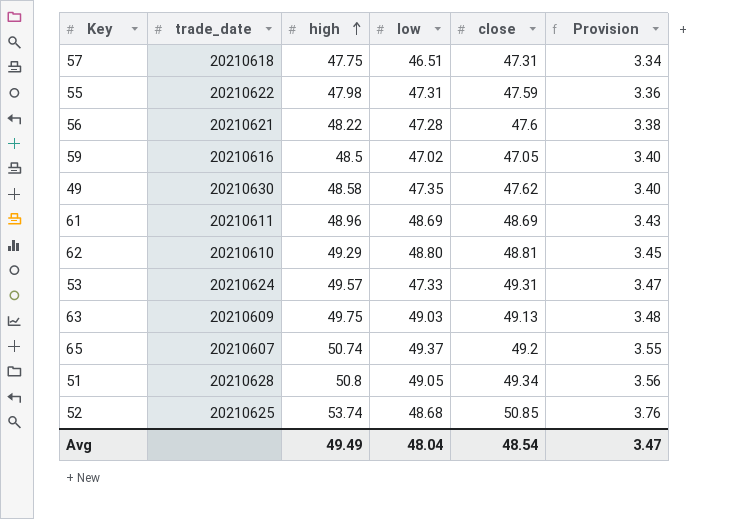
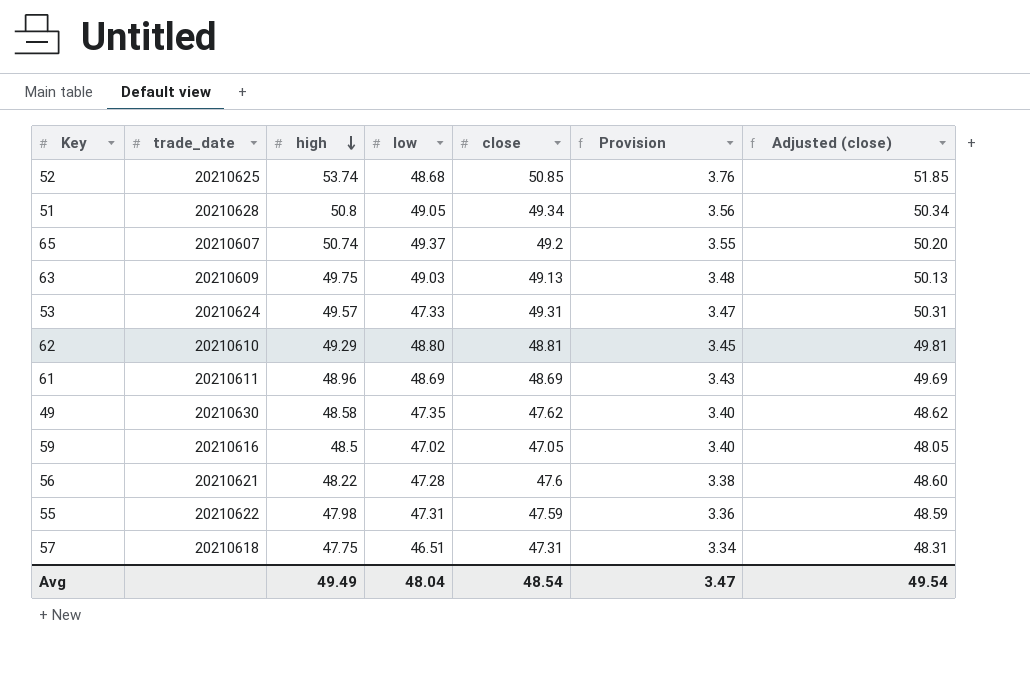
row order: high ascending -> high descending
column Adjusted (close) | formula: none -> [close] + 1

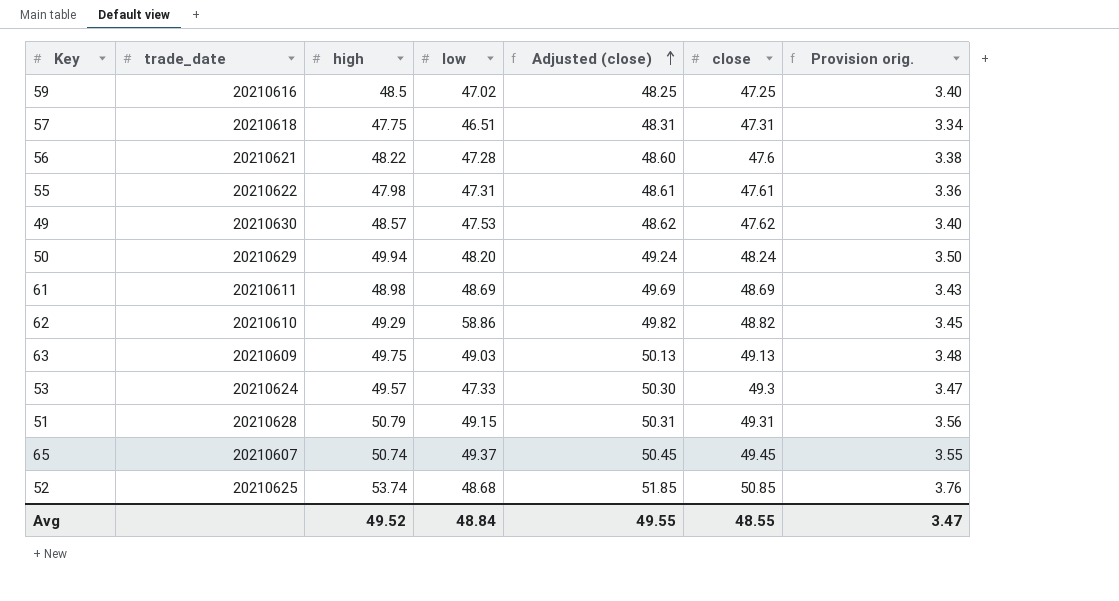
row order: high descending -> Adjusted (close) ascending
column Adjusted (close) | position: 7 -> 5
column name: Provision -> Provision orig.
59 | Adjusted (close): 48.05 -> 48.25
59 | close: 47.05 -> 47.25
55 | Adjusted (close): 48.59 -> 48.61
55 | close: 47.59 -> 47.61
49 | high: 48.58 -> 48.57
49 | low: 47.35 -> 47.53
row 50: none -> 20210629 | 49.94 | 48.20 | 49.24 | 48.24 | 3.50
61 | high: 48.96 -> 48.98
62 | low: 48.80 -> 58.86
62 | Adjusted (close): 49.81 -> 49.82
62 | close: 48.81 -> 48.82
53 | Adjusted (close): 50.31 -> 50.30
53 | close: 49.31 -> 49.3
51 | high: 50.8 -> 50.79
51 | low: 49.05 -> 49.15
51 | Adjusted (close): 50.34 -> 50.31
51 | close: 49.34 -> 49.31
65 | Adjusted (close): 50.20 -> 50.45
65 | close: 49.2 -> 49.45
Avg | high: 49.49 -> 49.52
Avg | low: 48.04 -> 48.84
Avg | Adjusted (close): 49.54 -> 49.55
Avg | close: 48.54 -> 48.55

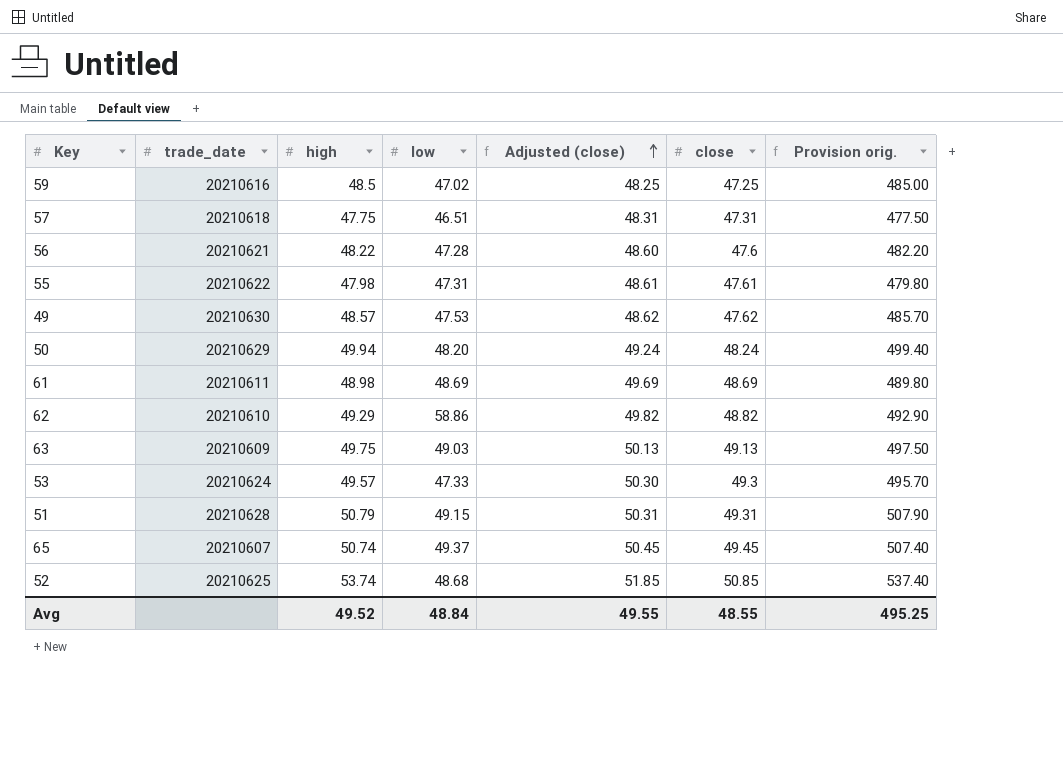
column Provision orig. | formula: [high] * 0.07 -> [high] * 10
Avg | Provision orig.: 3.47 -> 495.25

